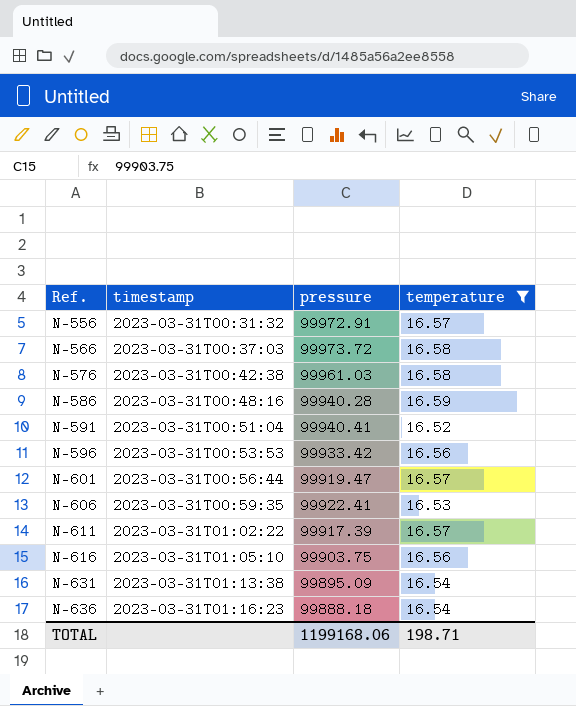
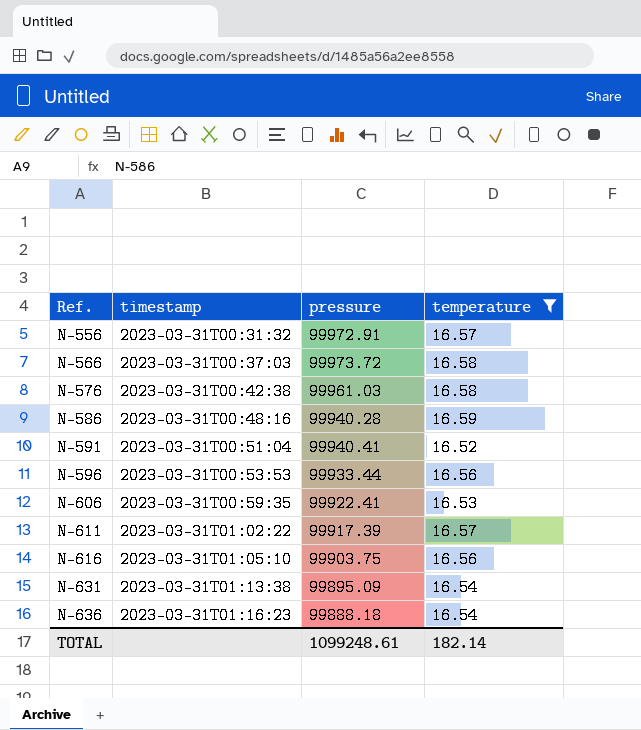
row N-601: 2023-03-31T00:56:44 | 99919.47 | 16.57 -> none
N-596 | pressure: 99933.42 -> 99933.44
TOTAL | pressure: 1199168.06 -> 1099248.61
TOTAL | temperature: 198.71 -> 182.14

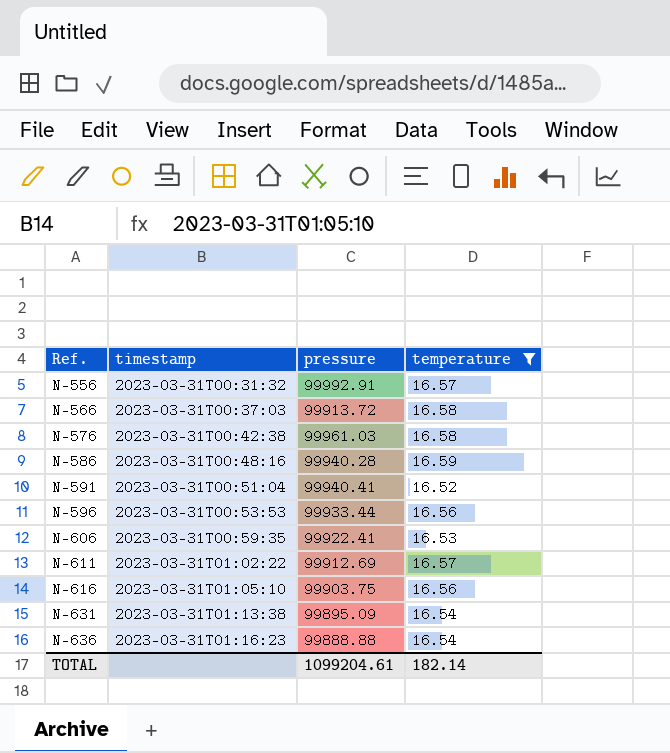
N-556 | pressure: 99972.91 -> 99992.91
N-566 | pressure: 99973.72 -> 99913.72
N-611 | pressure: 99917.39 -> 99912.69
N-636 | pressure: 99888.18 -> 99888.88
TOTAL | pressure: 1099248.61 -> 1099204.61

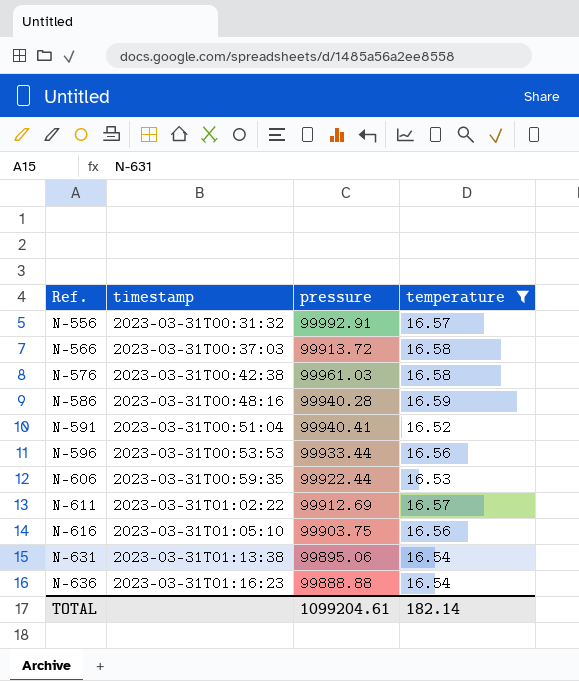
N-606 | pressure: 99922.41 -> 99922.44
N-631 | pressure: 99895.09 -> 99895.06

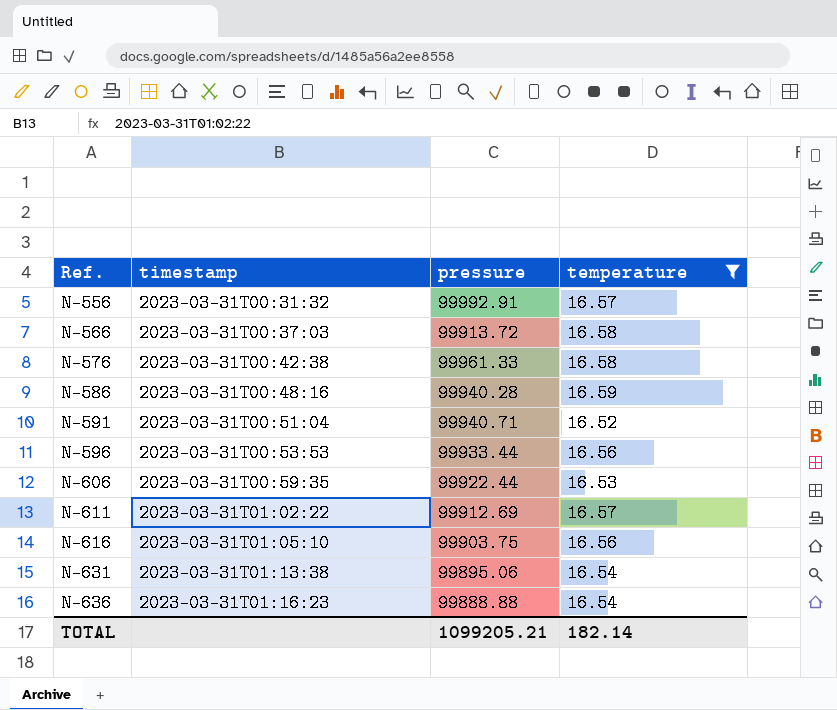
N-576 | pressure: 99961.03 -> 99961.33
N-591 | pressure: 99940.41 -> 99940.71
TOTAL | pressure: 1099204.61 -> 1099205.21

